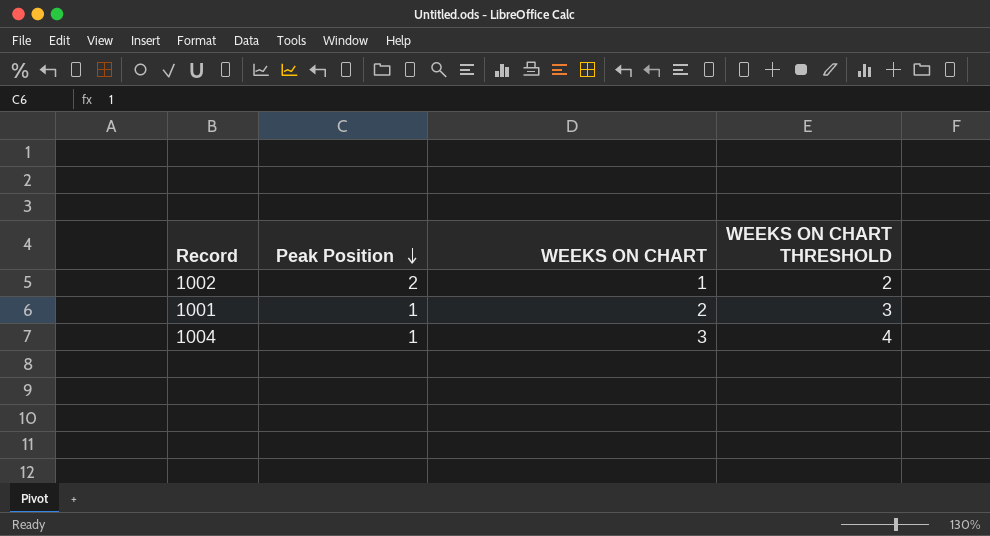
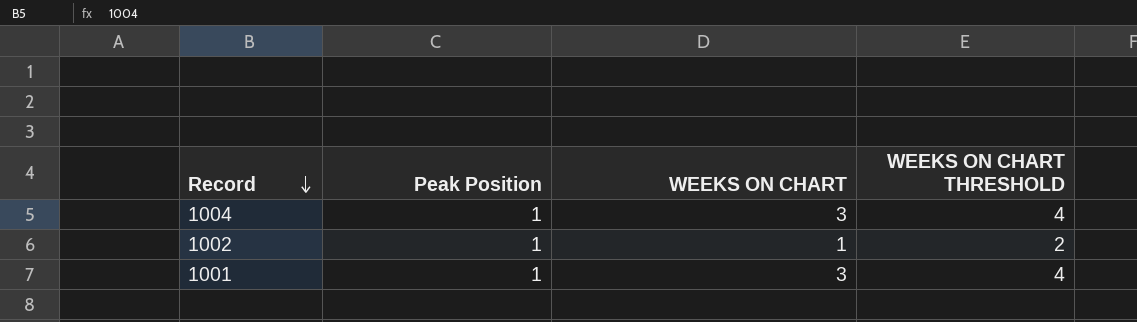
row order: Peak Position descending -> Record descending
1002 | Peak Position: 2 -> 1
1001 | WEEKS ON CHART: 2 -> 3
1001 | WEEKS ON CHART THRESHOLD: 3 -> 4

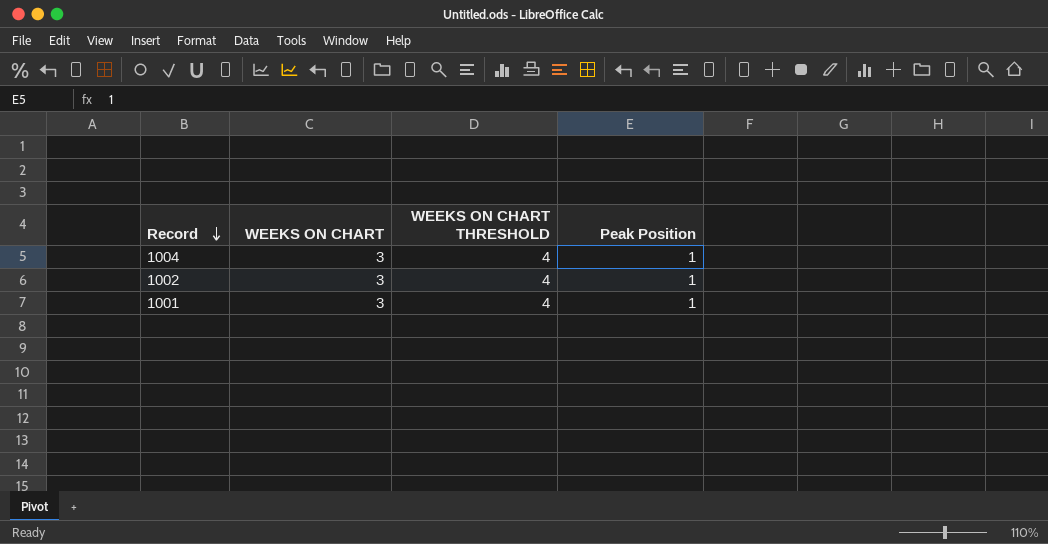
column Peak Position | position: 2 -> 4
1002 | WEEKS ON CHART: 1 -> 3
1002 | WEEKS ON CHART THRESHOLD: 2 -> 4

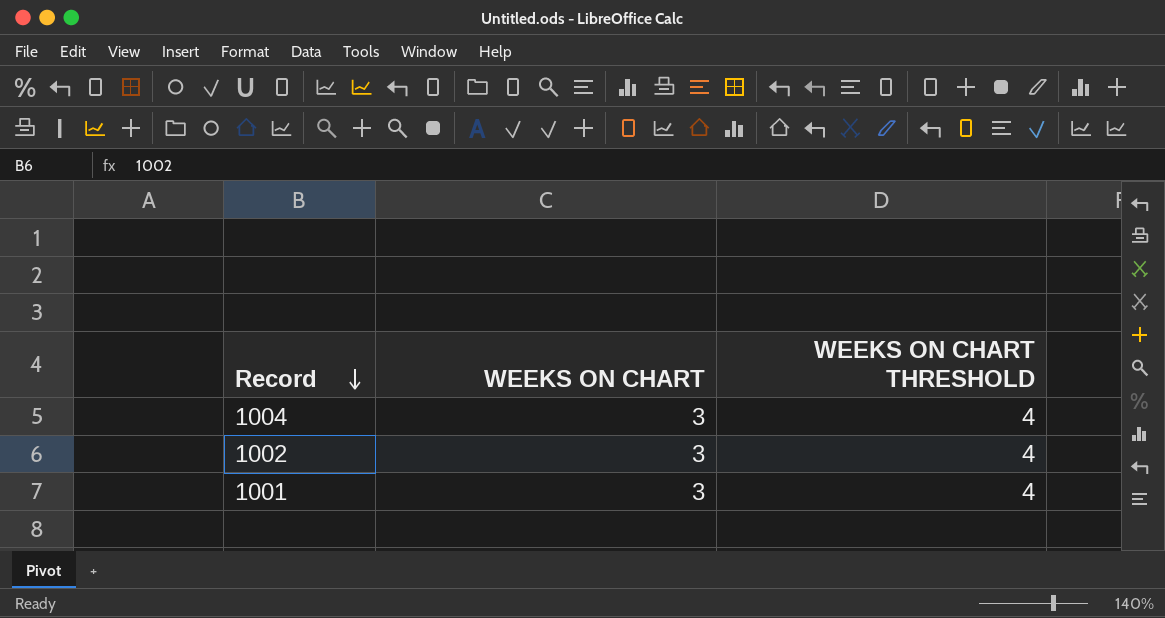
column Peak Position | position: 4 -> none

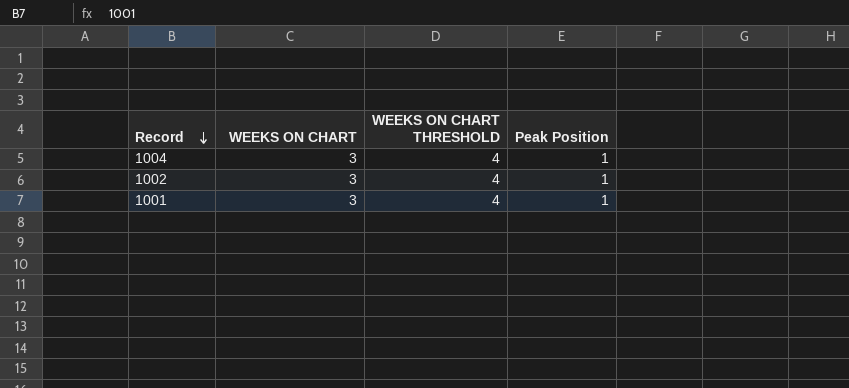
column Peak Position | position: none -> 4

